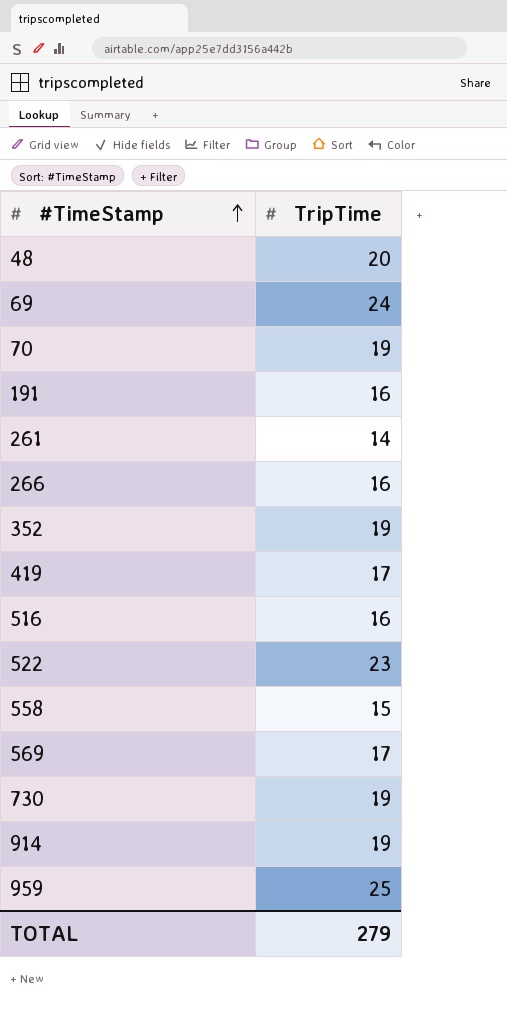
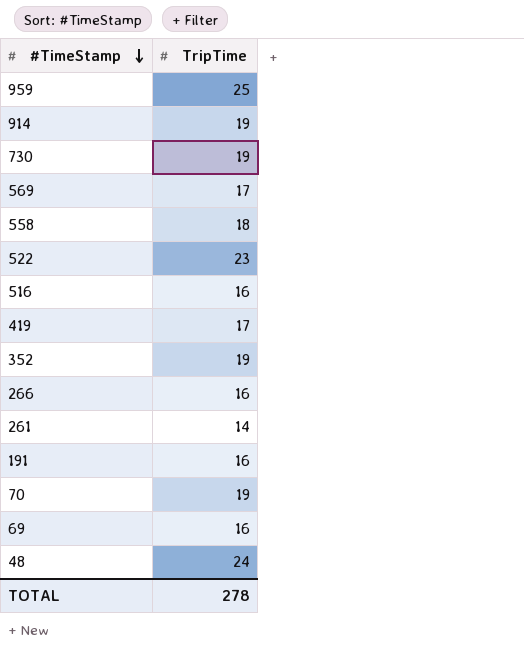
row order: #TimeStamp ascending -> #TimeStamp descending
558 | TripTime: 15 -> 18
69 | TripTime: 24 -> 16
48 | TripTime: 20 -> 24
TOTAL | TripTime: 279 -> 278

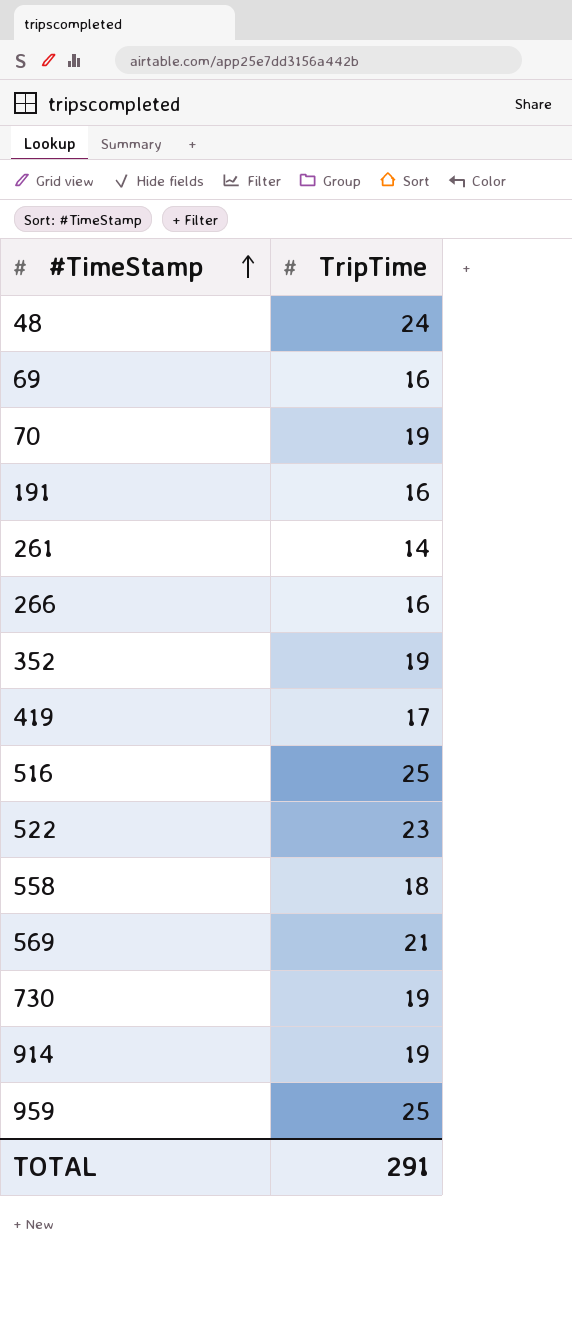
row order: #TimeStamp descending -> #TimeStamp ascending
516 | TripTime: 16 -> 25
569 | TripTime: 17 -> 21
TOTAL | TripTime: 278 -> 291

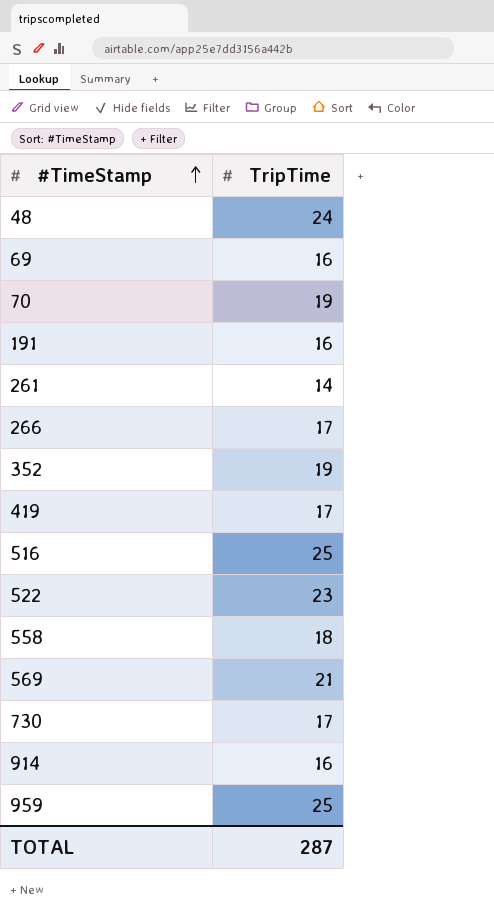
266 | TripTime: 16 -> 17
730 | TripTime: 19 -> 17
914 | TripTime: 19 -> 16
TOTAL | TripTime: 291 -> 287

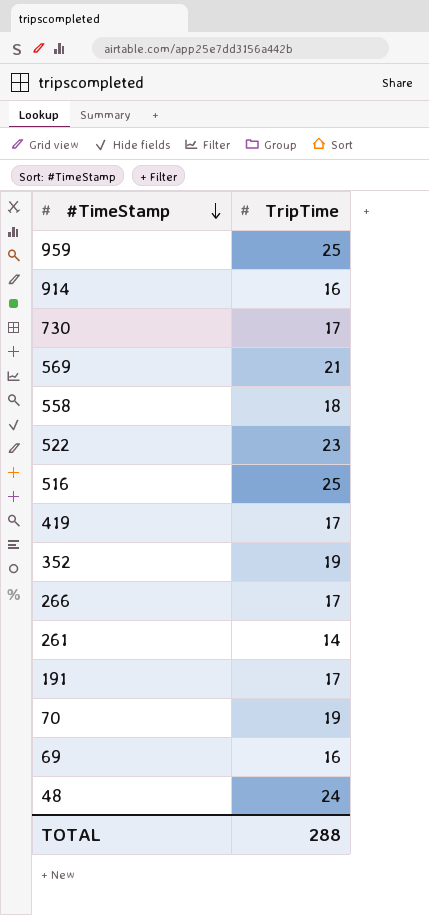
row order: #TimeStamp ascending -> #TimeStamp descending
191 | TripTime: 16 -> 17
TOTAL | TripTime: 287 -> 288

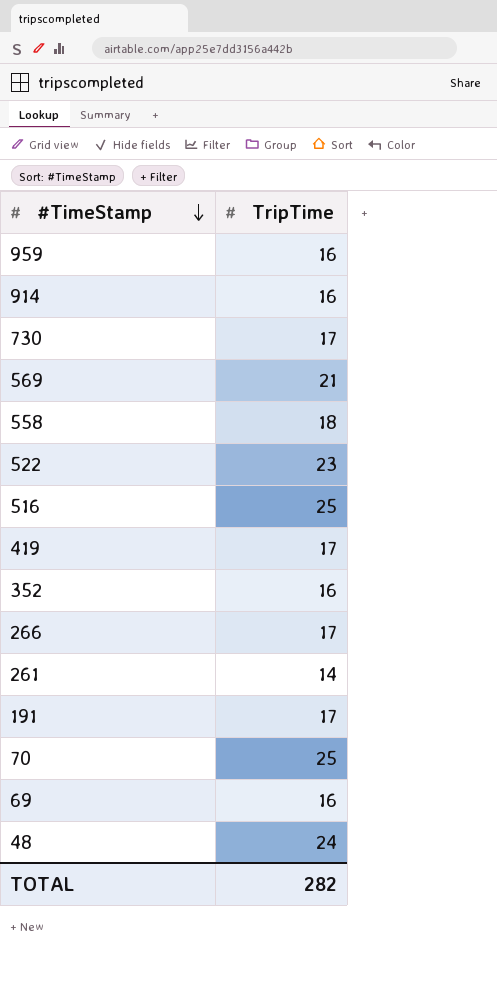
959 | TripTime: 25 -> 16
352 | TripTime: 19 -> 16
70 | TripTime: 19 -> 25
TOTAL | TripTime: 288 -> 282

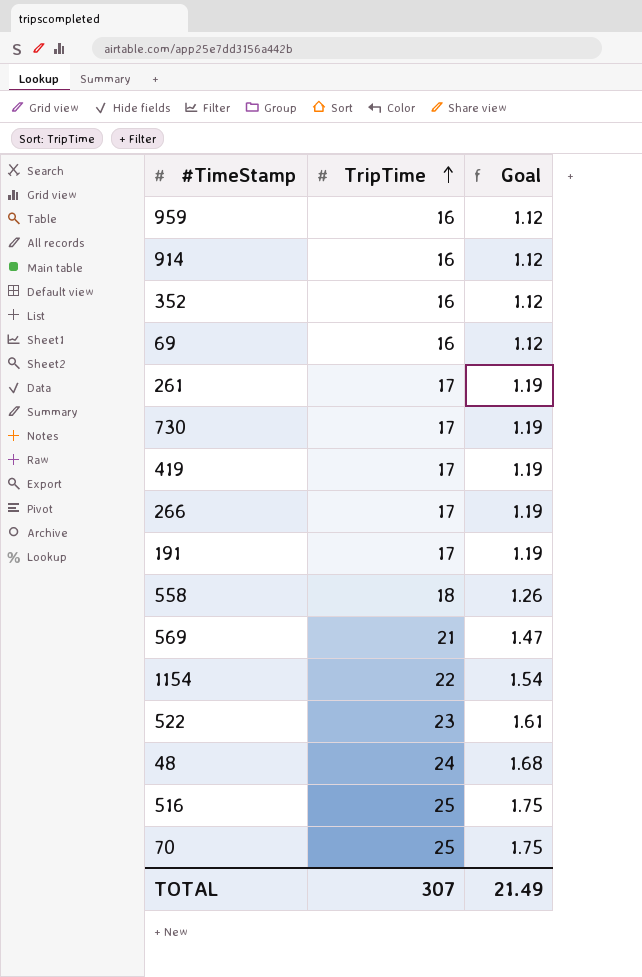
row order: #TimeStamp descending -> TripTime ascending
column Goal | formula: none -> [TripTime] * 0.07
261 | TripTime: 14 -> 17
row 1154: none -> 22 | 1.54
TOTAL | TripTime: 282 -> 307

